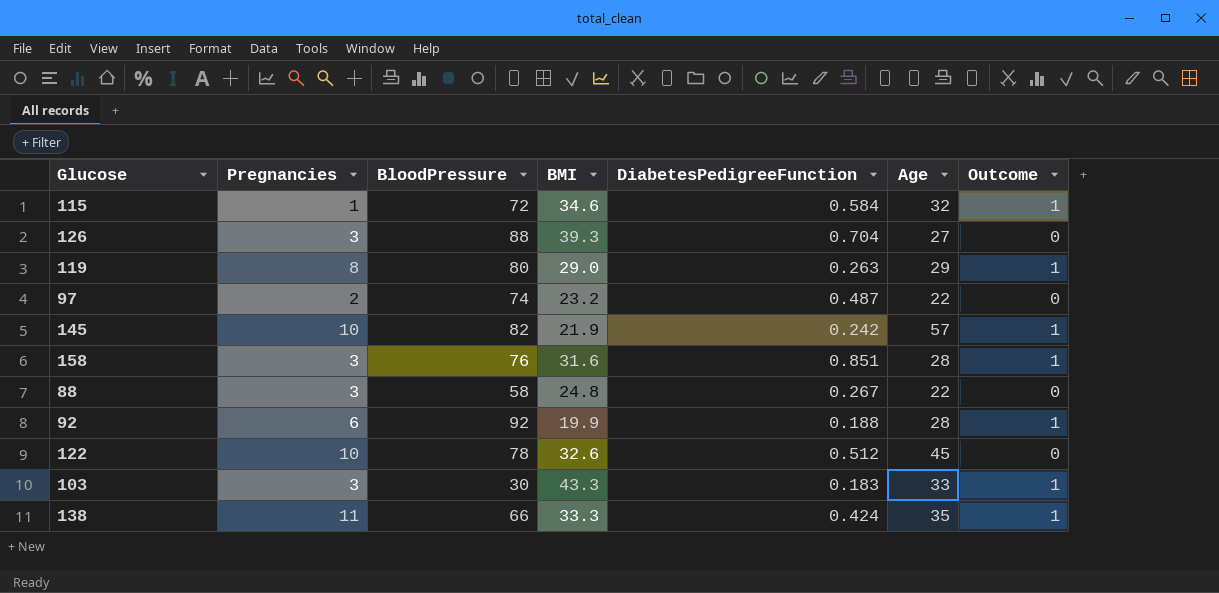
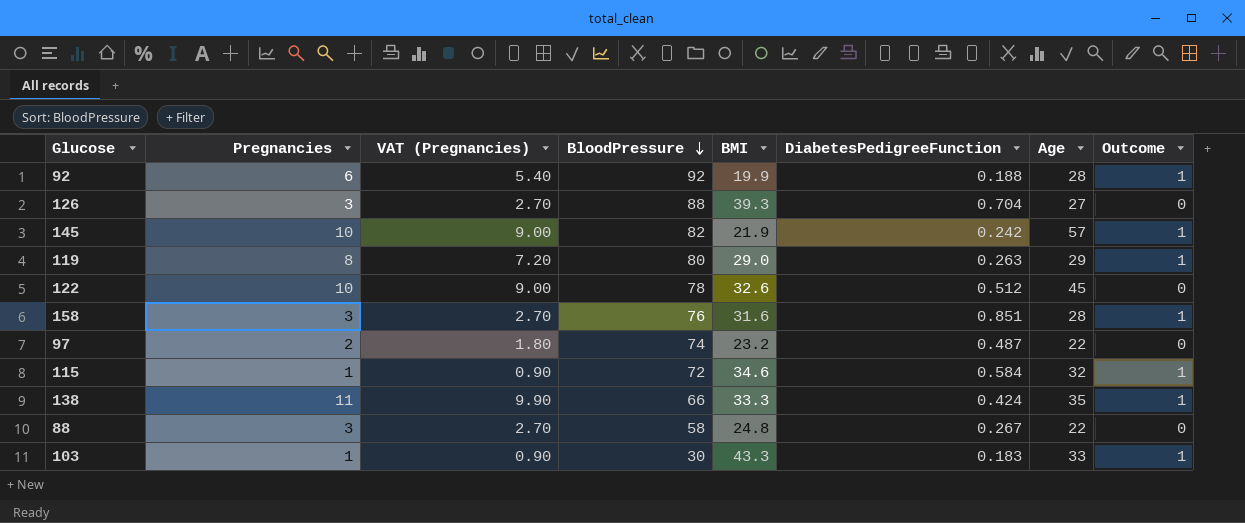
row order: none -> BloodPressure descending
column VAT (Pregnancies) | formula: none -> [Pregnancies] * 0.9
103 | Pregnancies: 3 -> 1

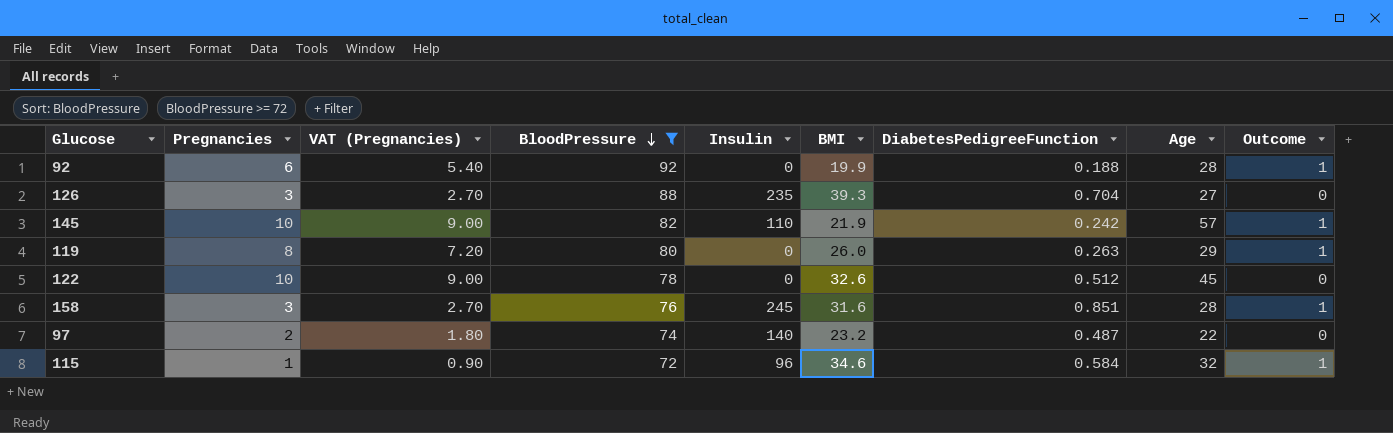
filter: none -> BloodPressure >= 72
column Insulin | position: none -> 5
119 | BMI: 29.0 -> 26.0

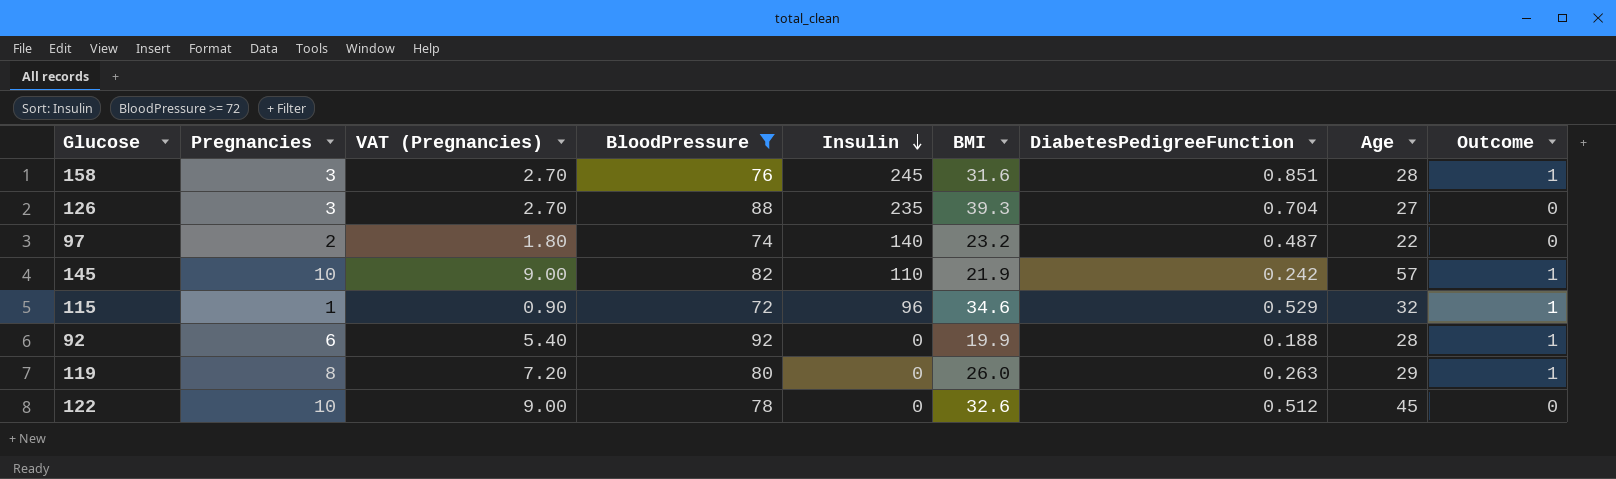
row order: BloodPressure descending -> Insulin descending
115 | DiabetesPedigreeFunction: 0.584 -> 0.529

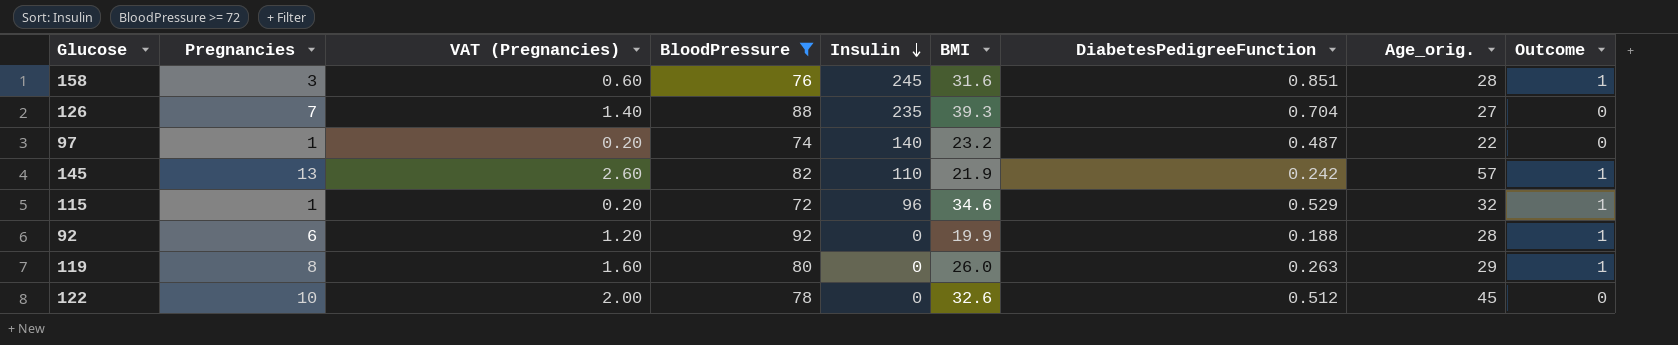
column VAT (Pregnancies) | formula: [Pregnancies] * 0.9 -> [Pregnancies] * 0.2
column name: Age -> Age_orig.
126 | Pregnancies: 3 -> 7
97 | Pregnancies: 2 -> 1
145 | Pregnancies: 10 -> 13

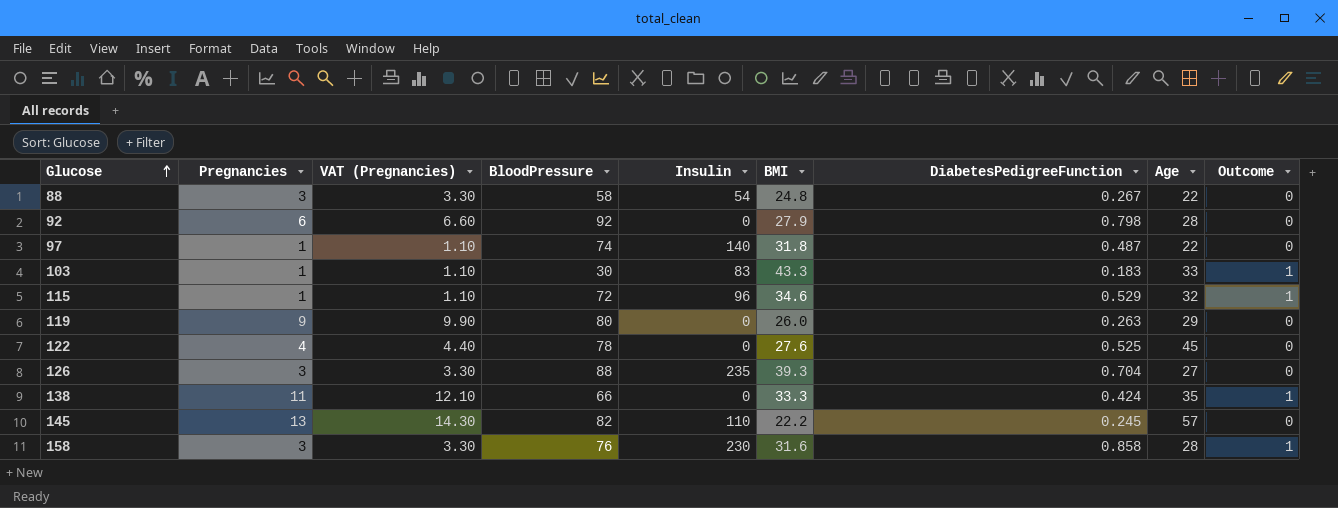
filter: BloodPressure >= 72 -> none
row order: Insulin descending -> Glucose ascending
column VAT (Pregnancies) | formula: [Pregnancies] * 0.2 -> [Pregnancies] * 1.1
column name: Age_orig. -> Age
92 | BMI: 19.9 -> 27.9
92 | DiabetesPedigreeFunction: 0.188 -> 0.798
92 | Outcome: 1 -> 0
97 | BMI: 23.2 -> 31.8
119 | Pregnancies: 8 -> 9
119 | Outcome: 1 -> 0
122 | Pregnancies: 10 -> 4
122 | BMI: 32.6 -> 27.6
122 | DiabetesPedigreeFunction: 0.512 -> 0.525
126 | Pregnancies: 7 -> 3
145 | BMI: 21.9 -> 22.2
145 | DiabetesPedigreeFunction: 0.242 -> 0.245
145 | Outcome: 1 -> 0
158 | Insulin: 245 -> 230
158 | DiabetesPedigreeFunction: 0.851 -> 0.858

